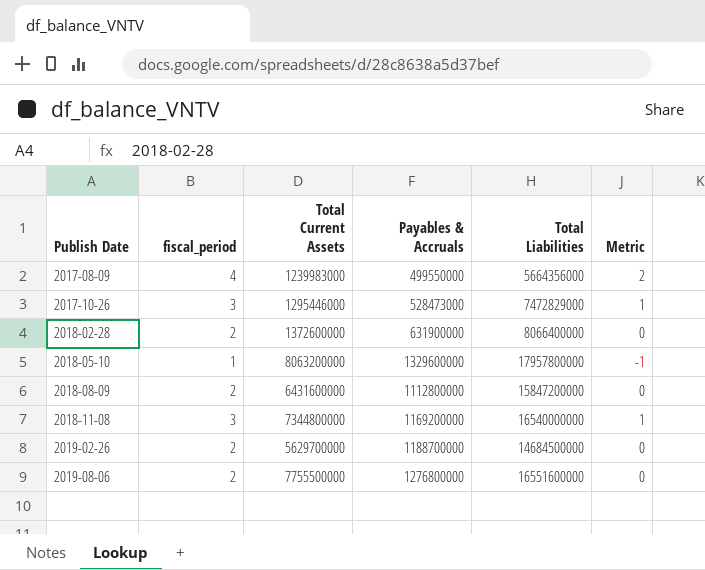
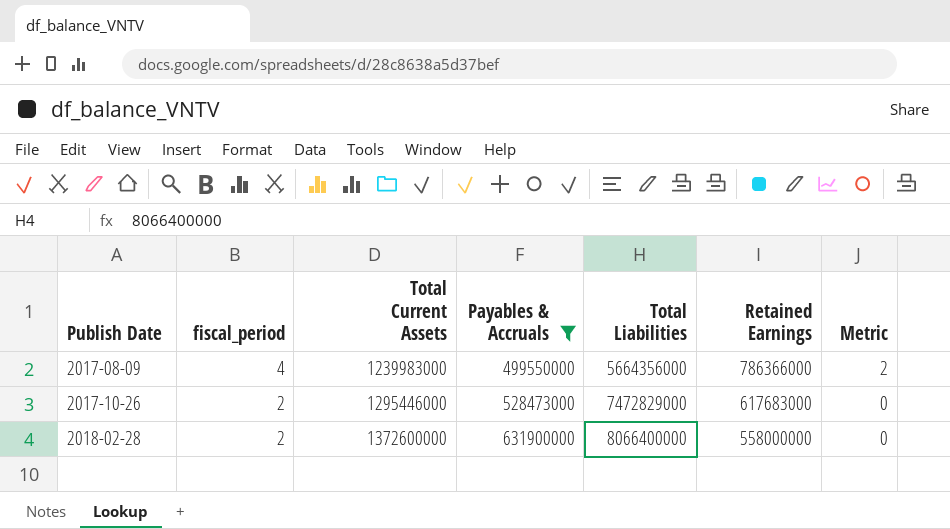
filter: none -> Payables & Accruals <= 631900000
column Retained Earnings | position: none -> 6
2017-10-26 | fiscal_period: 3 -> 2
2017-10-26 | Metric: 1 -> 0

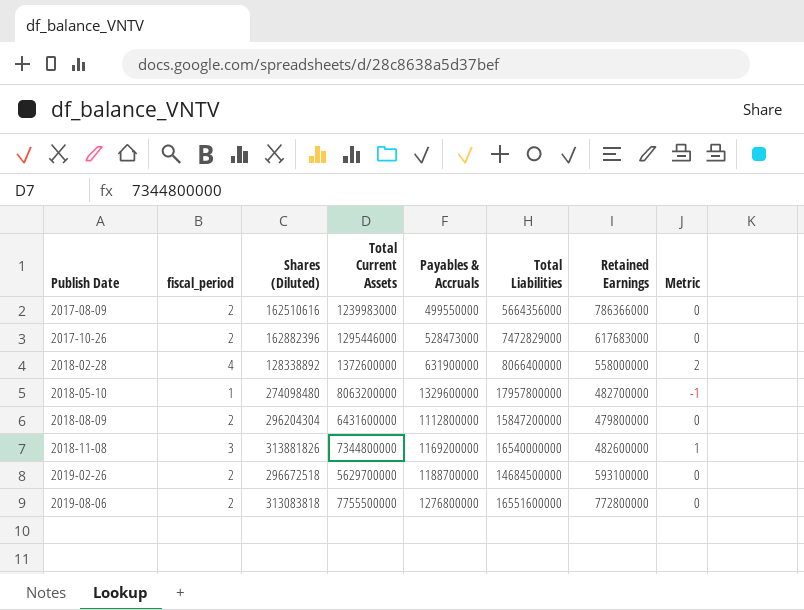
filter: Payables & Accruals <= 631900000 -> none
column Shares (Diluted) | position: none -> 3
2017-08-09 | fiscal_period: 4 -> 2
2017-08-09 | Metric: 2 -> 0
2018-02-28 | fiscal_period: 2 -> 4
2018-02-28 | Metric: 0 -> 2

